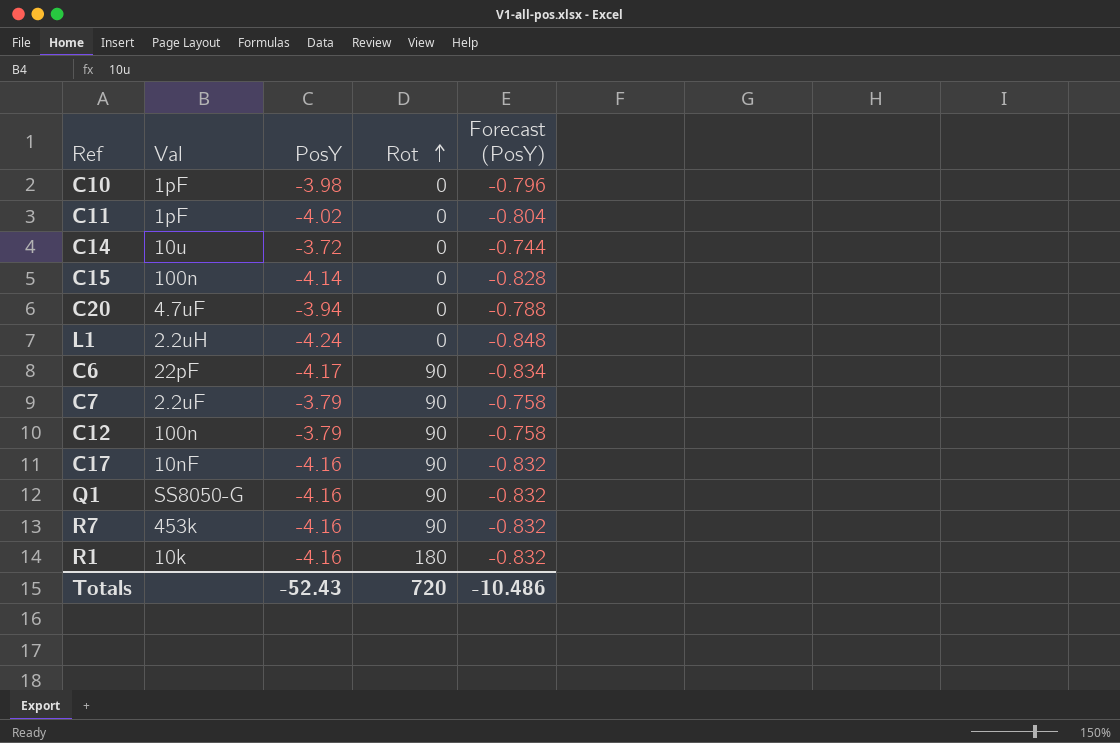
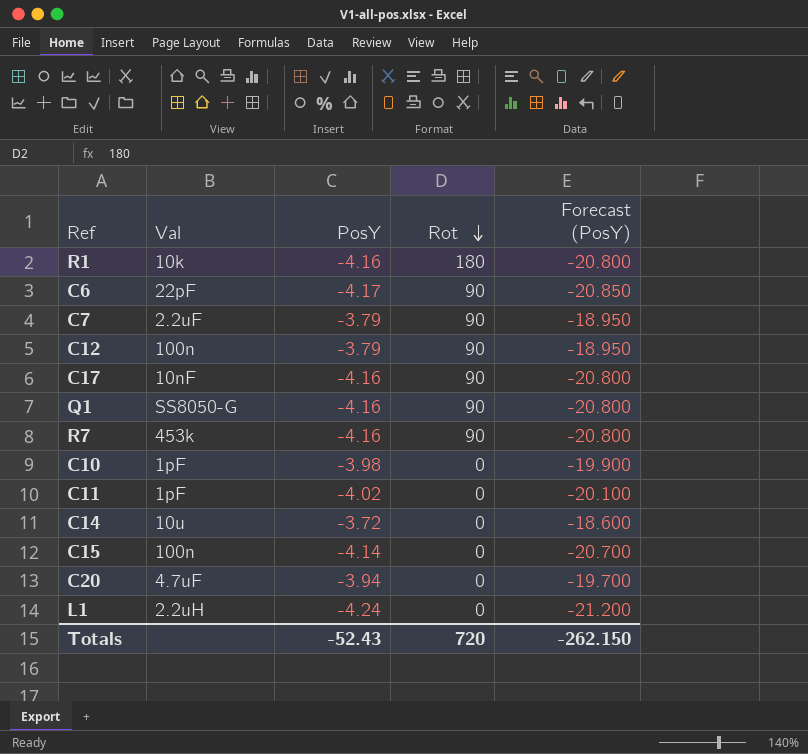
row order: Rot ascending -> Rot descending
column Forecast (PosY) | formula: [PosY] * 0.2 -> [PosY] * 5
Totals | Forecast (PosY): -10.486 -> -262.150

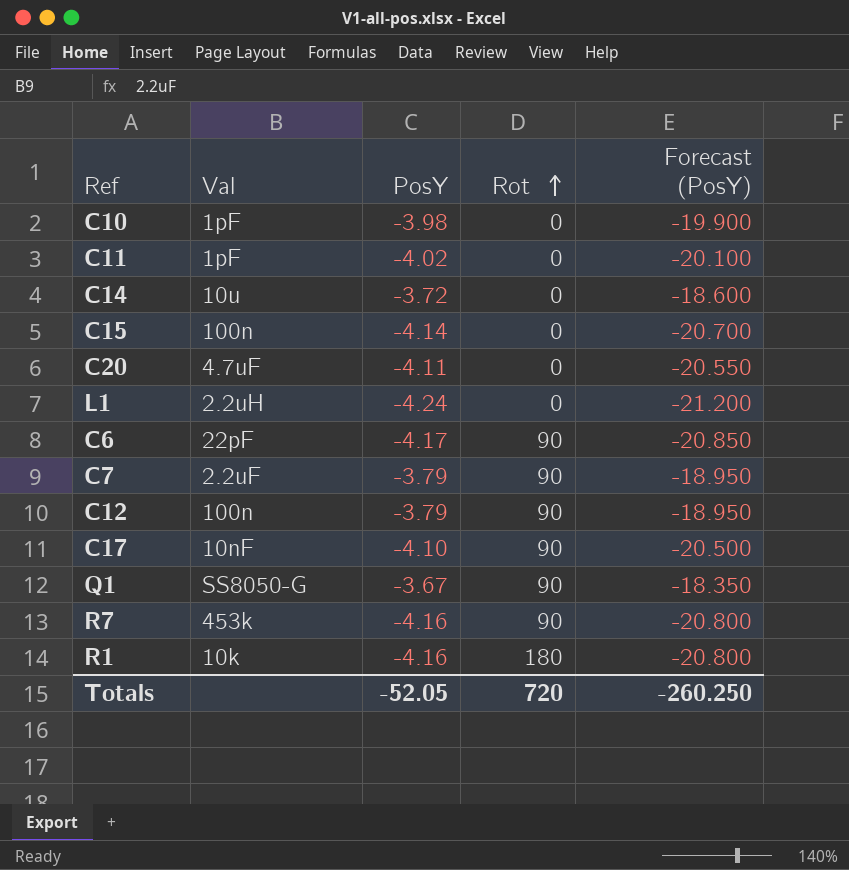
row order: Rot descending -> Rot ascending
C20 | PosY: -3.94 -> -4.11
C20 | Forecast (PosY): -19.700 -> -20.550
C17 | PosY: -4.16 -> -4.10
C17 | Forecast (PosY): -20.800 -> -20.500
Q1 | PosY: -4.16 -> -3.67
Q1 | Forecast (PosY): -20.800 -> -18.350
Totals | PosY: -52.43 -> -52.05
Totals | Forecast (PosY): -262.150 -> -260.250

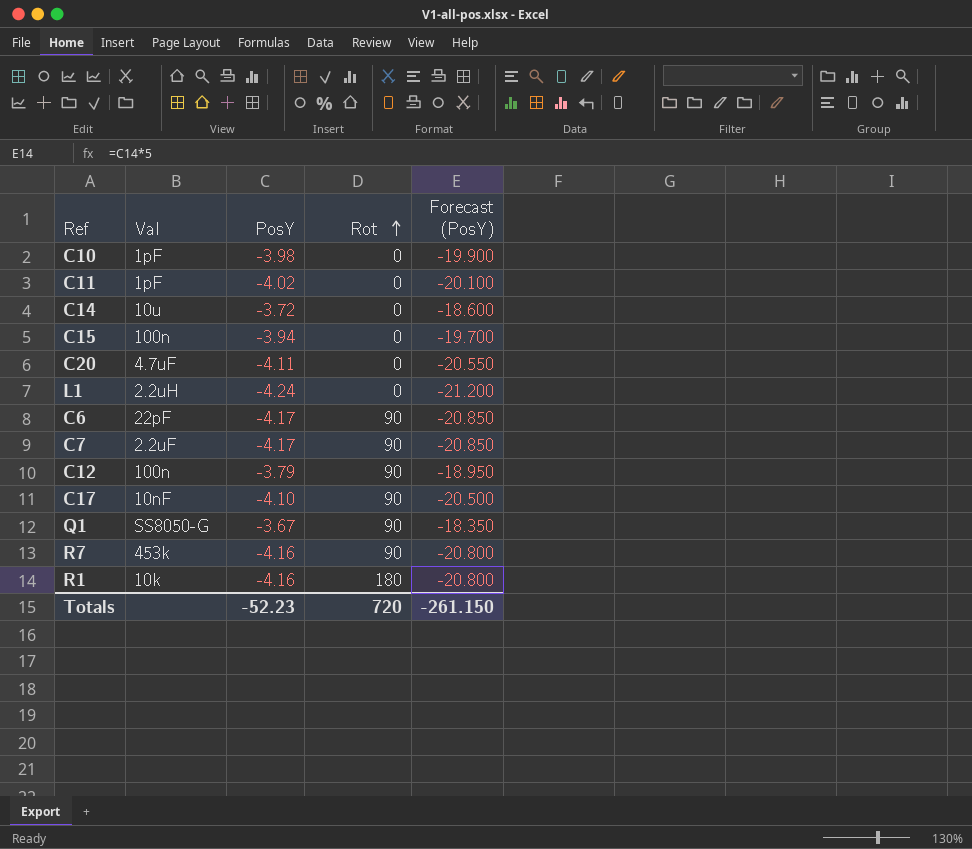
C15 | PosY: -4.14 -> -3.94
C15 | Forecast (PosY): -20.700 -> -19.700
C7 | PosY: -3.79 -> -4.17
C7 | Forecast (PosY): -18.950 -> -20.850
Totals | PosY: -52.05 -> -52.23
Totals | Forecast (PosY): -260.250 -> -261.150

